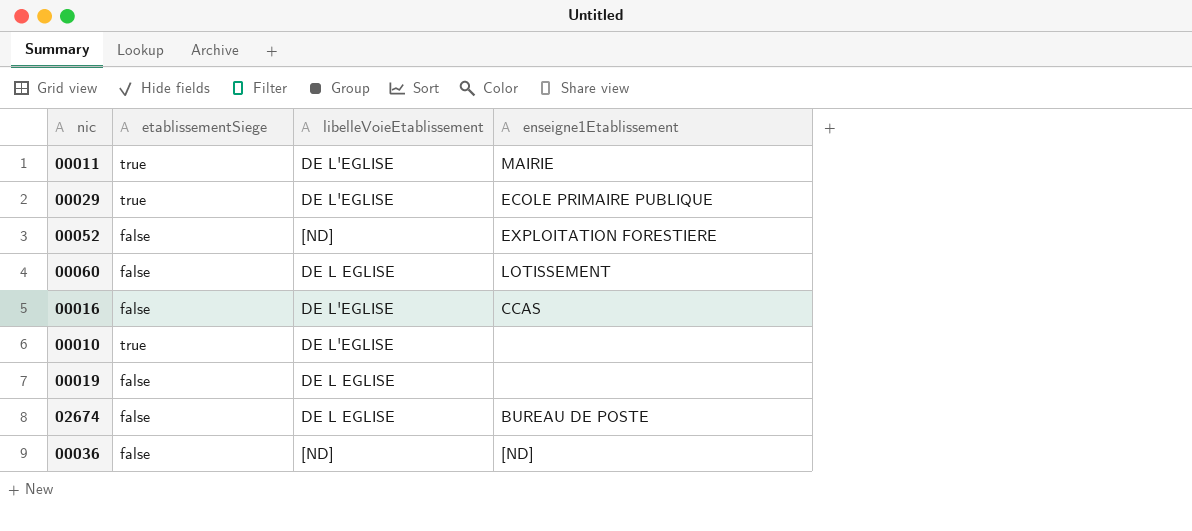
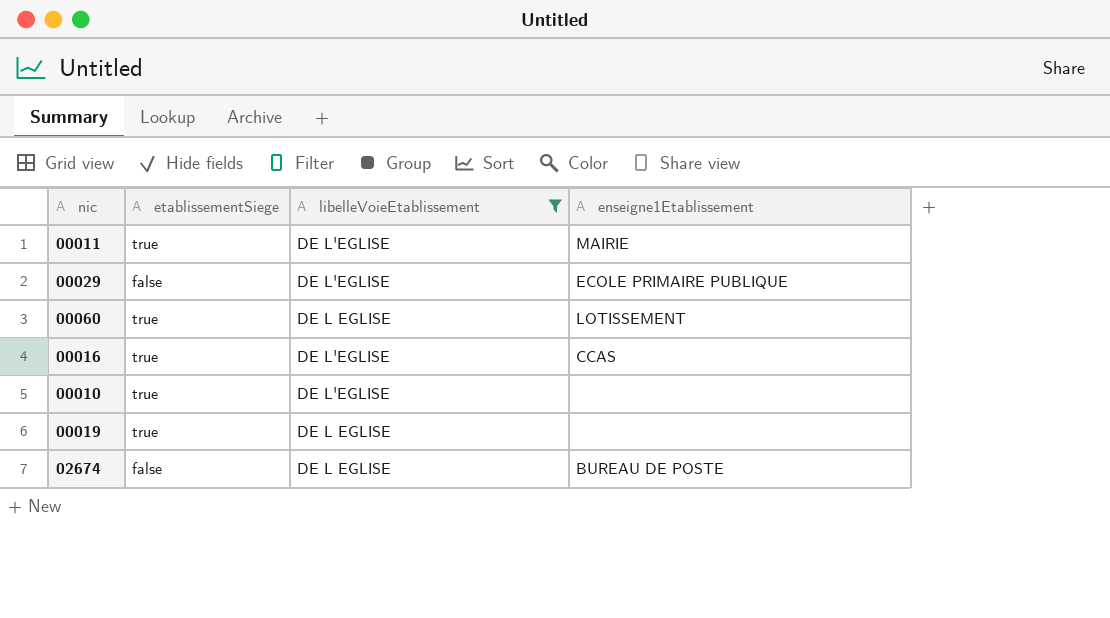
filter: none -> libelleVoieEtablissement != [ND]
00029 | etablissementSiege: true -> false
00060 | etablissementSiege: false -> true
00016 | etablissementSiege: false -> true
00019 | etablissementSiege: false -> true

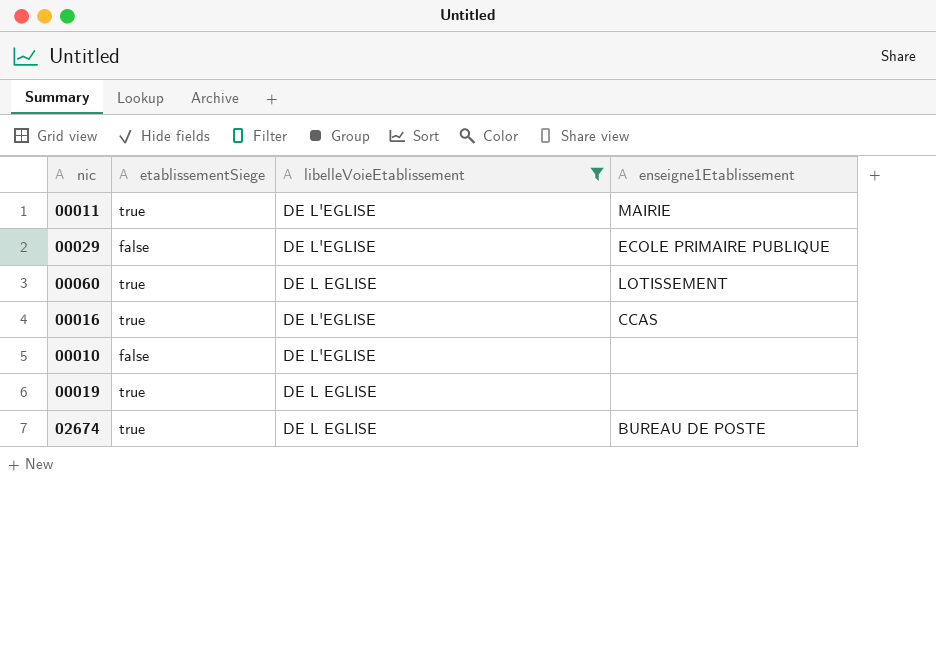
00010 | etablissementSiege: true -> false
02674 | etablissementSiege: false -> true

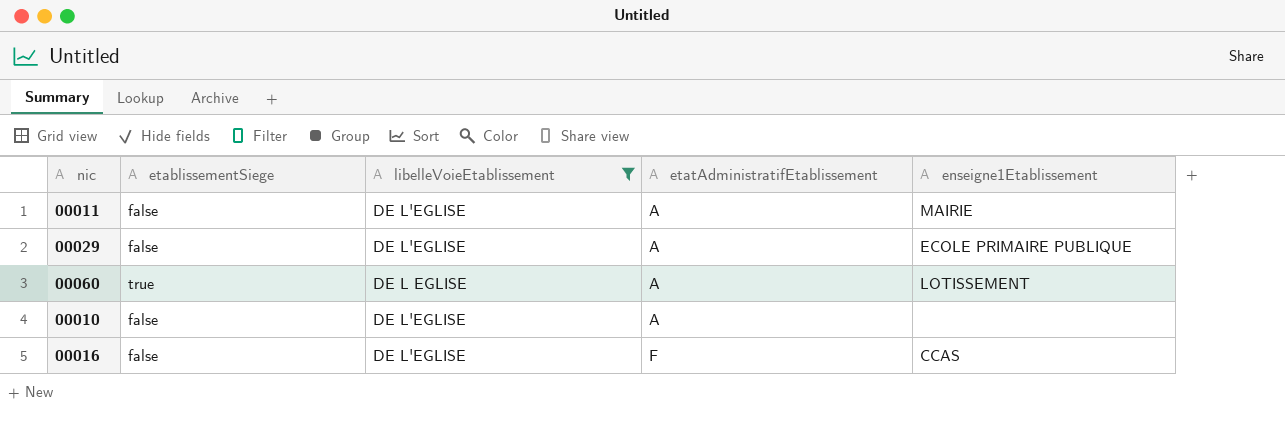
row order: none -> etatAdministratifEtablissement ascending
column etatAdministratifEtablissement | position: none -> 4
row 00019: true | DE L EGLISE | none -> none
row 02674: true | DE L EGLISE | BUREAU DE POSTE -> none
00011 | etablissementSiege: true -> false
00016 | etablissementSiege: true -> false

